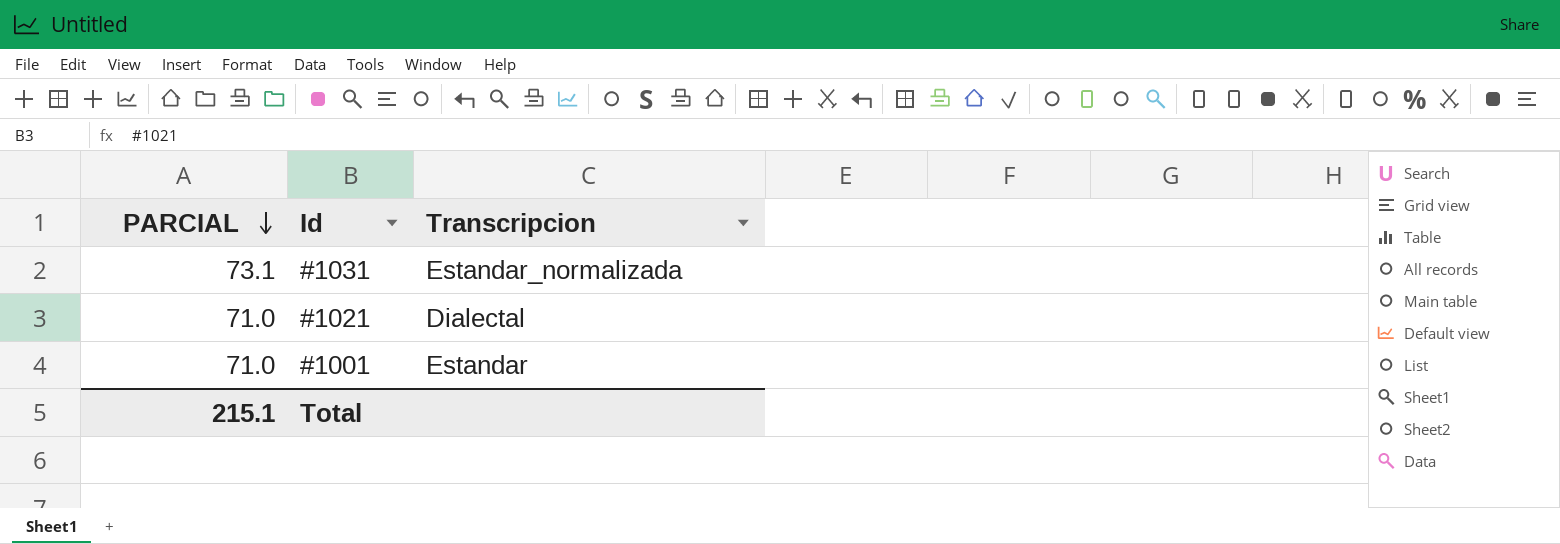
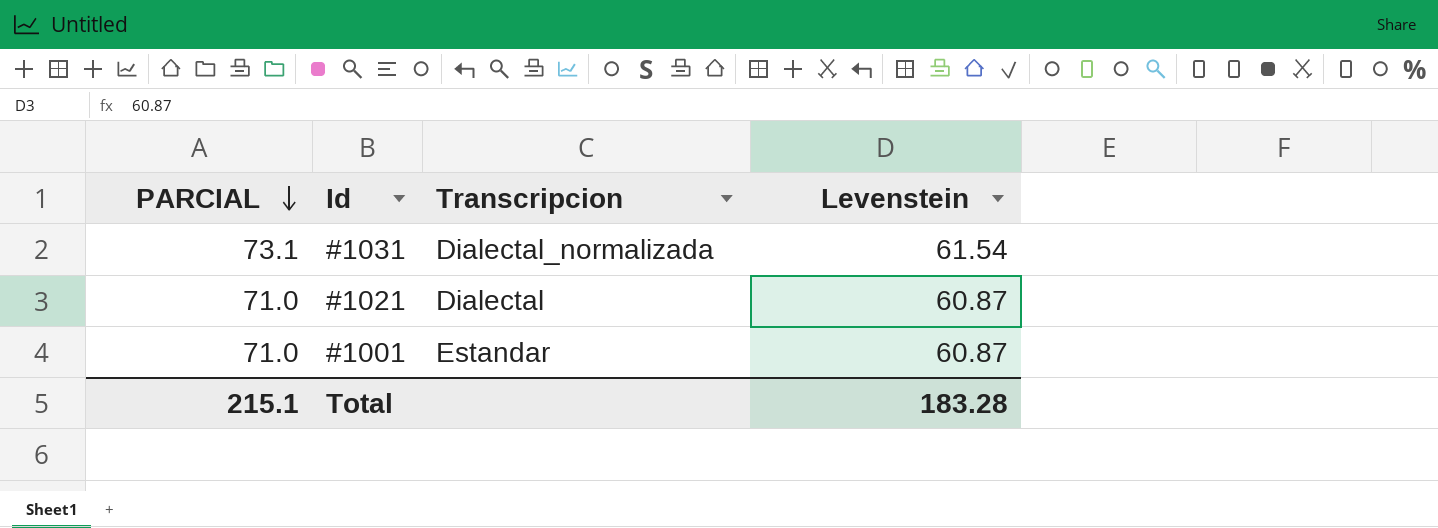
column Levenstein | position: none -> 4
#1031 | Transcripcion: Estandar_normalizada -> Dialectal_normalizada

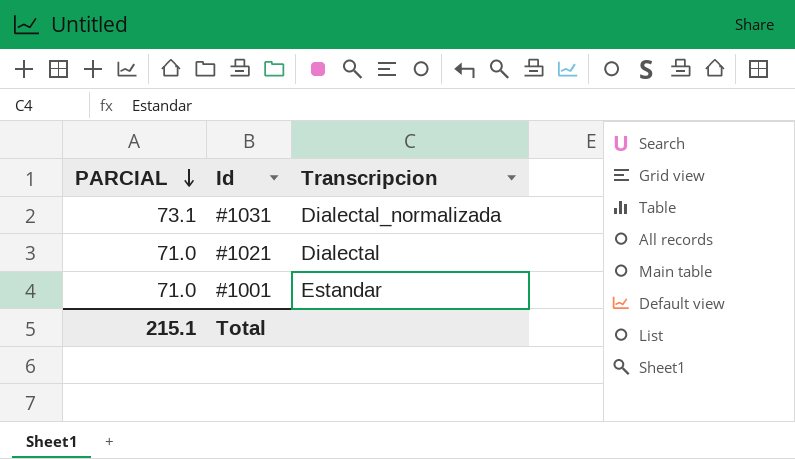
column Levenstein | position: 4 -> none

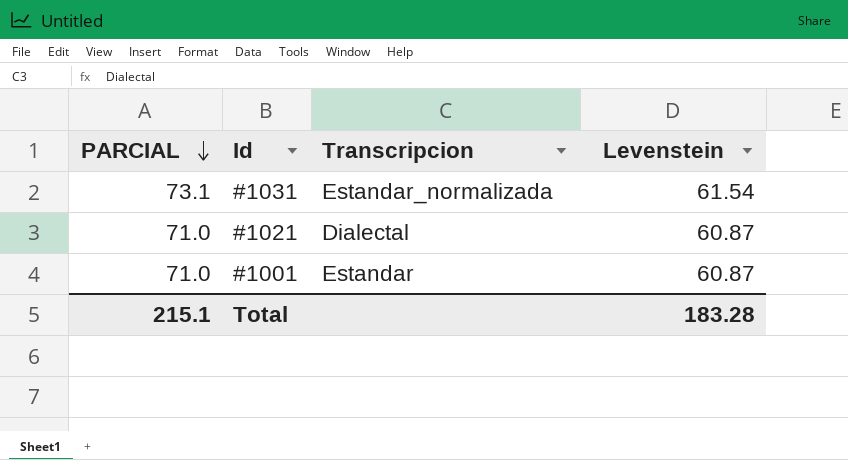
column Levenstein | position: none -> 4
#1031 | Transcripcion: Dialectal_normalizada -> Estandar_normalizada

